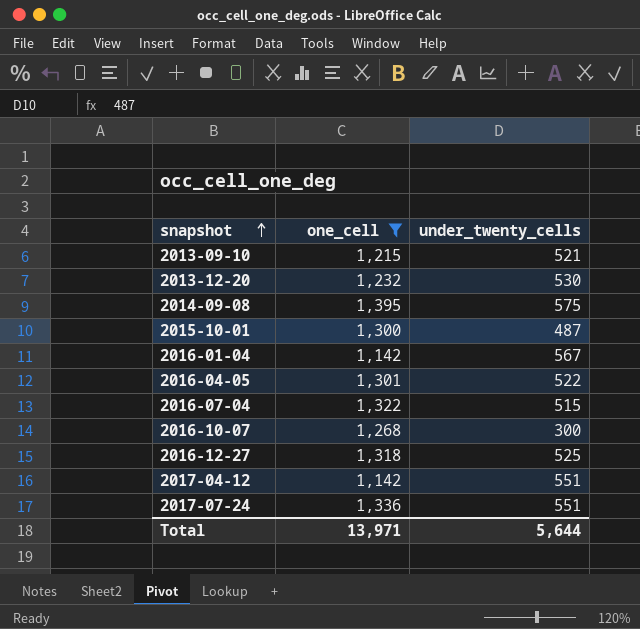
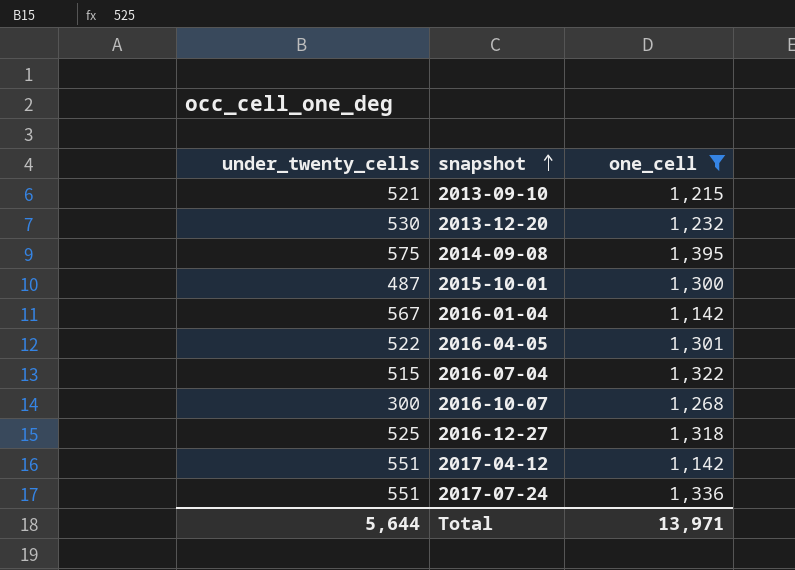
column under_twenty_cells | position: 3 -> 1

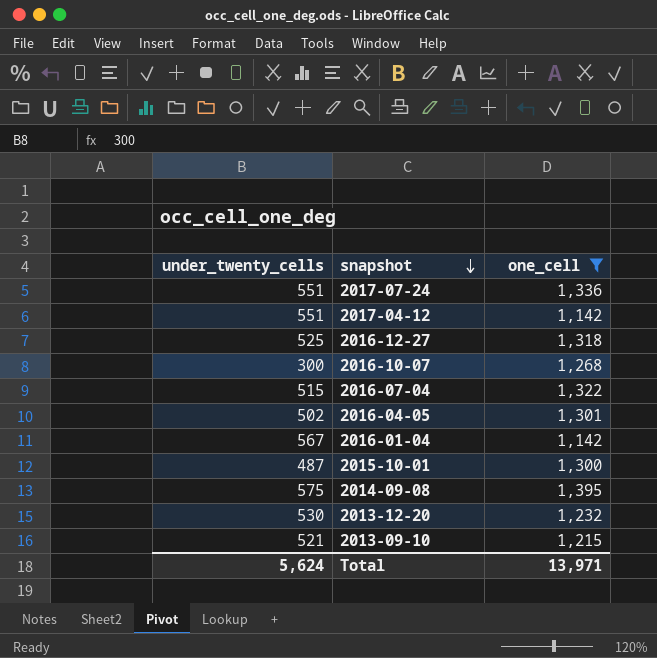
row order: snapshot ascending -> snapshot descending
2016-04-05 | under_twenty_cells: 522 -> 502
Total | under_twenty_cells: 5,644 -> 5,624

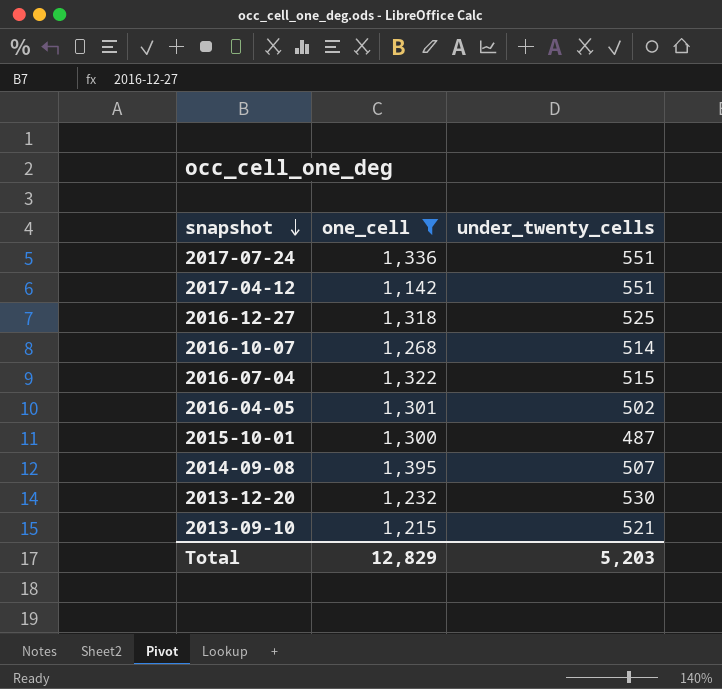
column under_twenty_cells | position: 1 -> 3
row 2016-01-04: 567 | 1,142 -> none
2016-10-07 | under_twenty_cells: 300 -> 514
2014-09-08 | under_twenty_cells: 575 -> 507
Total | one_cell: 13,971 -> 12,829
Total | under_twenty_cells: 5,624 -> 5,203

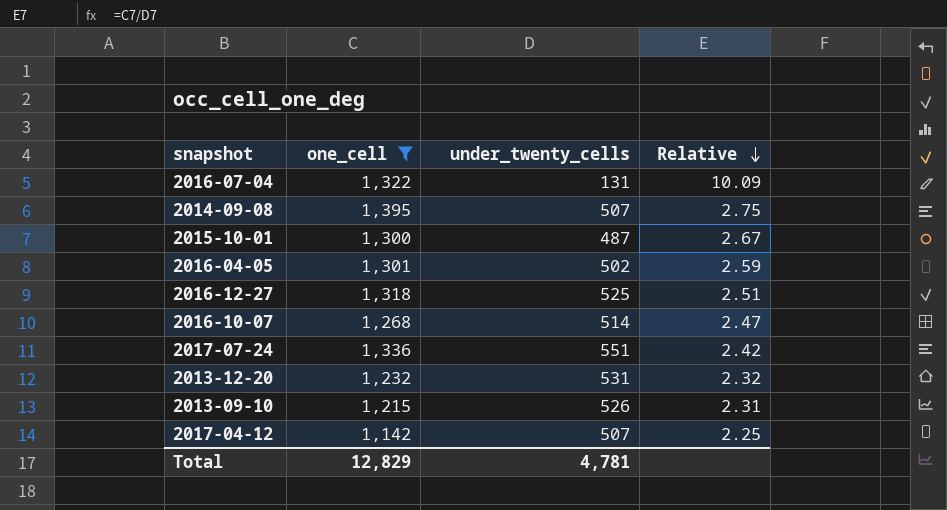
row order: snapshot descending -> Relative descending
column Relative | formula: none -> [one_cell] / [under_twenty_cells]
2016-07-04 | under_twenty_cells: 515 -> 131
2013-12-20 | under_twenty_cells: 530 -> 531
2013-09-10 | under_twenty_cells: 521 -> 526
2017-04-12 | under_twenty_cells: 551 -> 507
Total | under_twenty_cells: 5,203 -> 4,781

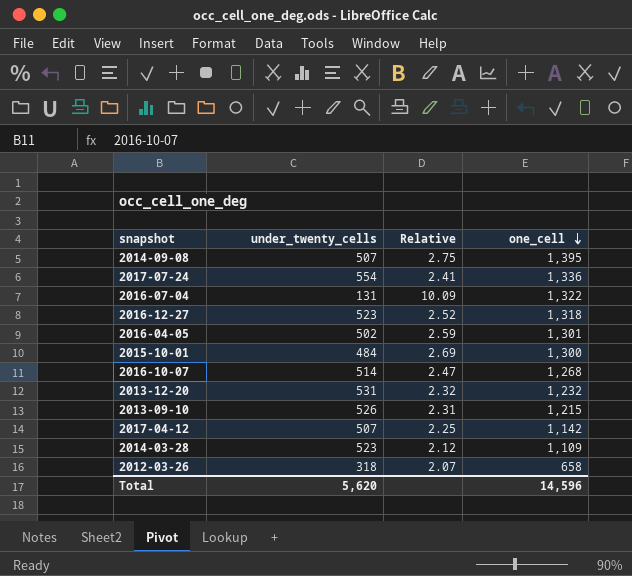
filter: one_cell >= 1,142 -> none
row order: Relative descending -> one_cell descending
column one_cell | position: 2 -> 4
2017-07-24 | under_twenty_cells: 551 -> 554
2017-07-24 | Relative: 2.42 -> 2.41
2016-12-27 | under_twenty_cells: 525 -> 523
2016-12-27 | Relative: 2.51 -> 2.52
2015-10-01 | under_twenty_cells: 487 -> 484
2015-10-01 | Relative: 2.67 -> 2.69
Total | under_twenty_cells: 4,781 -> 5,620
Total | one_cell: 12,829 -> 14,596

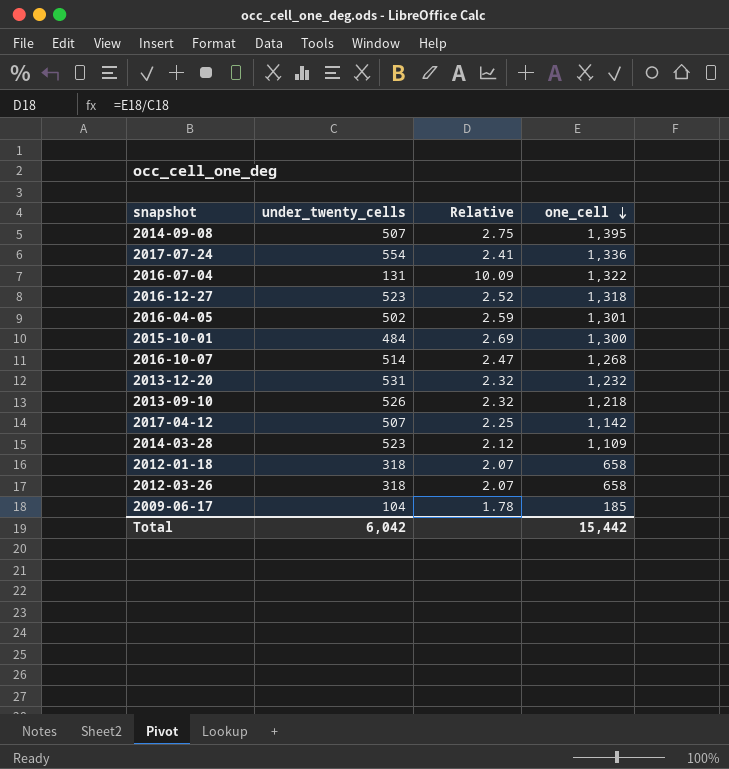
2013-09-10 | Relative: 2.31 -> 2.32
2013-09-10 | one_cell: 1,215 -> 1,218
row 2012-01-18: none -> 318 | 2.07 | 658
row 2009-06-17: none -> 104 | 1.78 | 185
Total | under_twenty_cells: 5,620 -> 6,042
Total | one_cell: 14,596 -> 15,442

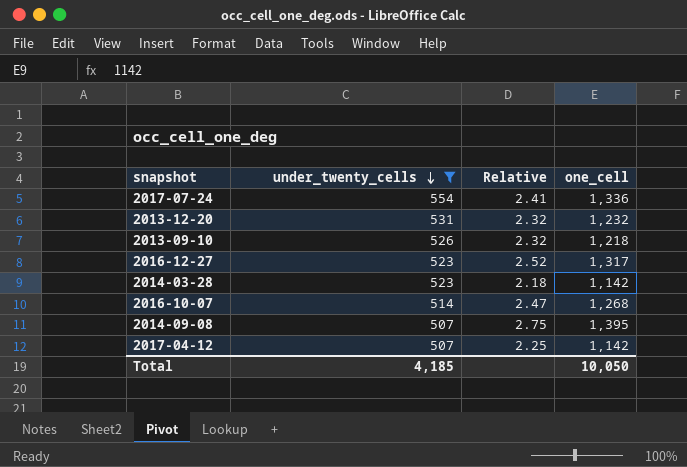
filter: none -> under_twenty_cells >= 507
row order: one_cell descending -> under_twenty_cells descending
2016-12-27 | one_cell: 1,318 -> 1,317
2014-03-28 | Relative: 2.12 -> 2.18
2014-03-28 | one_cell: 1,109 -> 1,142
Total | under_twenty_cells: 6,042 -> 4,185
Total | one_cell: 15,442 -> 10,050

